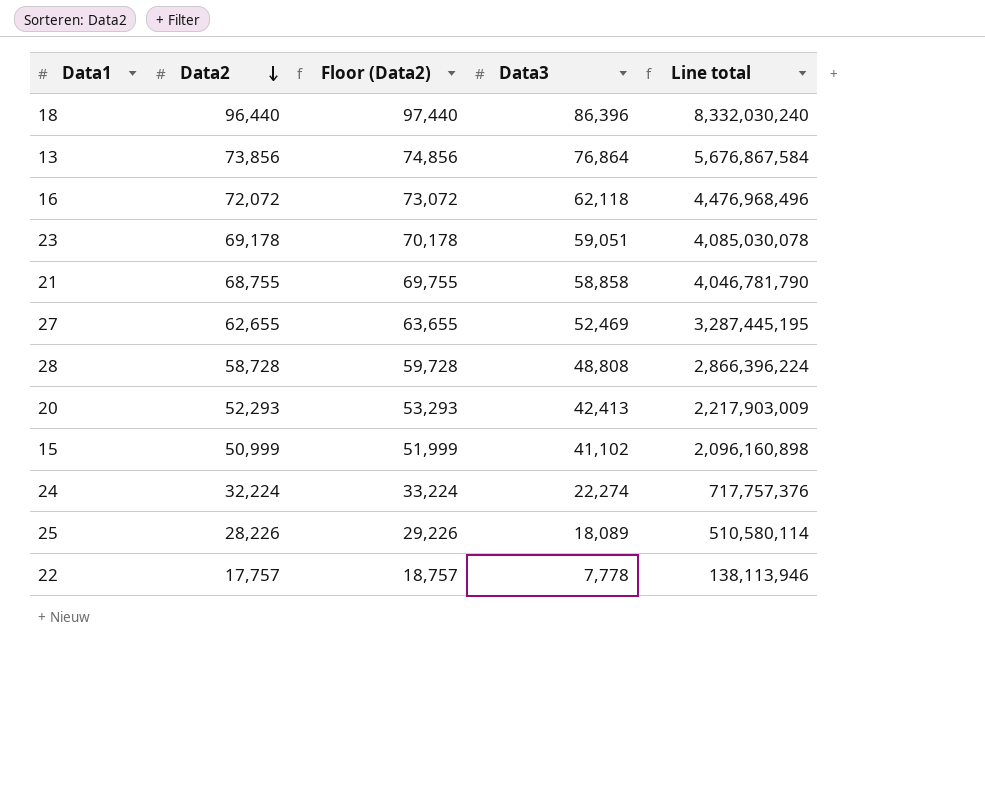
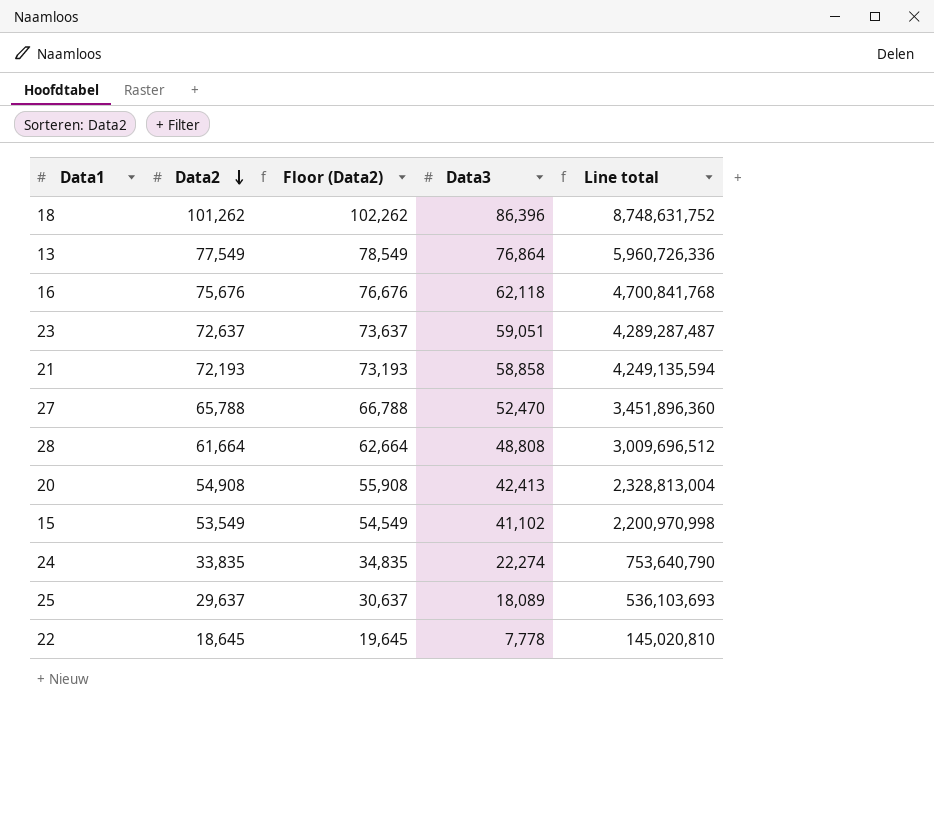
18 | Data2: 96,440 -> 101,262
18 | Floor (Data2): 97,440 -> 102,262
18 | Line total: 8,332,030,240 -> 8,748,631,752
13 | Data2: 73,856 -> 77,549
13 | Floor (Data2): 74,856 -> 78,549
13 | Line total: 5,676,867,584 -> 5,960,726,336
16 | Data2: 72,072 -> 75,676
16 | Floor (Data2): 73,072 -> 76,676
16 | Line total: 4,476,968,496 -> 4,700,841,768
23 | Data2: 69,178 -> 72,637
23 | Floor (Data2): 70,178 -> 73,637
23 | Line total: 4,085,030,078 -> 4,289,287,487
21 | Data2: 68,755 -> 72,193
21 | Floor (Data2): 69,755 -> 73,193
21 | Line total: 4,046,781,790 -> 4,249,135,594
27 | Data2: 62,655 -> 65,788
27 | Floor (Data2): 63,655 -> 66,788
27 | Data3: 52,469 -> 52,470
27 | Line total: 3,287,445,195 -> 3,451,896,360
28 | Data2: 58,728 -> 61,664
28 | Floor (Data2): 59,728 -> 62,664
28 | Line total: 2,866,396,224 -> 3,009,696,512
20 | Data2: 52,293 -> 54,908
20 | Floor (Data2): 53,293 -> 55,908
20 | Line total: 2,217,903,009 -> 2,328,813,004
15 | Data2: 50,999 -> 53,549
15 | Floor (Data2): 51,999 -> 54,549
15 | Line total: 2,096,160,898 -> 2,200,970,998
24 | Data2: 32,224 -> 33,835
24 | Floor (Data2): 33,224 -> 34,835
24 | Line total: 717,757,376 -> 753,640,790
25 | Data2: 28,226 -> 29,637
25 | Floor (Data2): 29,226 -> 30,637
25 | Line total: 510,580,114 -> 536,103,693
22 | Data2: 17,757 -> 18,645
22 | Floor (Data2): 18,757 -> 19,645
22 | Line total: 138,113,946 -> 145,020,810

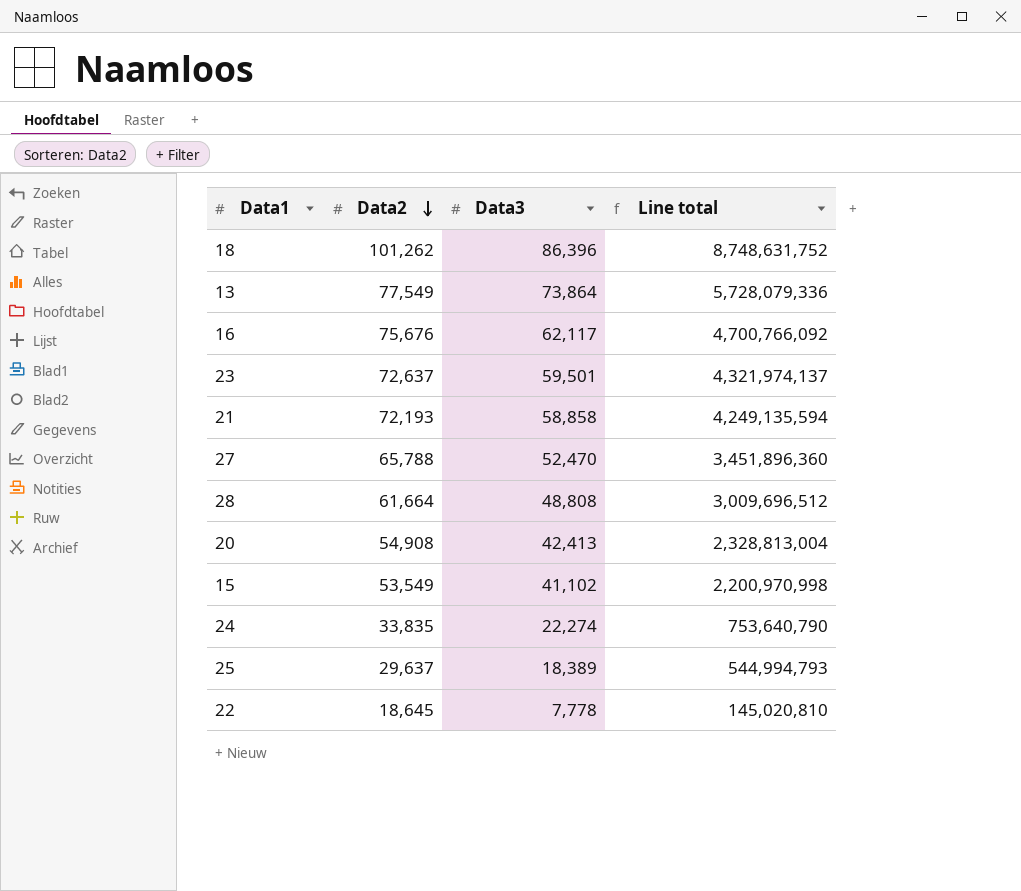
column Floor (Data2) | formula: [Data2] + 1000 -> none
13 | Data3: 76,864 -> 73,864
13 | Line total: 5,960,726,336 -> 5,728,079,336
16 | Data3: 62,118 -> 62,117
16 | Line total: 4,700,841,768 -> 4,700,766,092
23 | Data3: 59,051 -> 59,501
23 | Line total: 4,289,287,487 -> 4,321,974,137
25 | Data3: 18,089 -> 18,389
25 | Line total: 536,103,693 -> 544,994,793

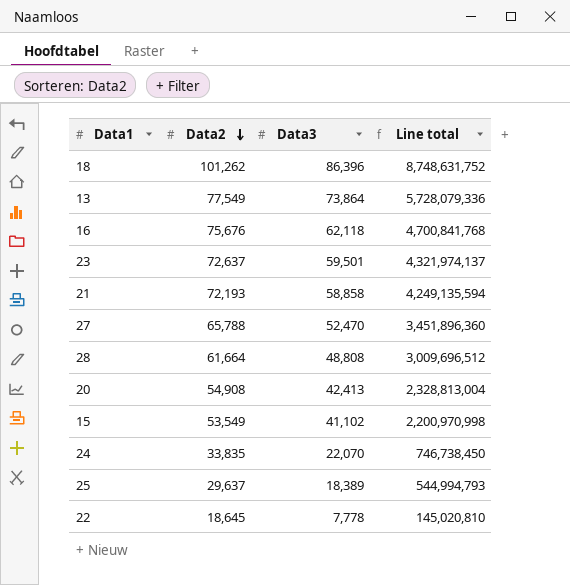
16 | Data3: 62,117 -> 62,118
16 | Line total: 4,700,766,092 -> 4,700,841,768
24 | Data3: 22,274 -> 22,070
24 | Line total: 753,640,790 -> 746,738,450

